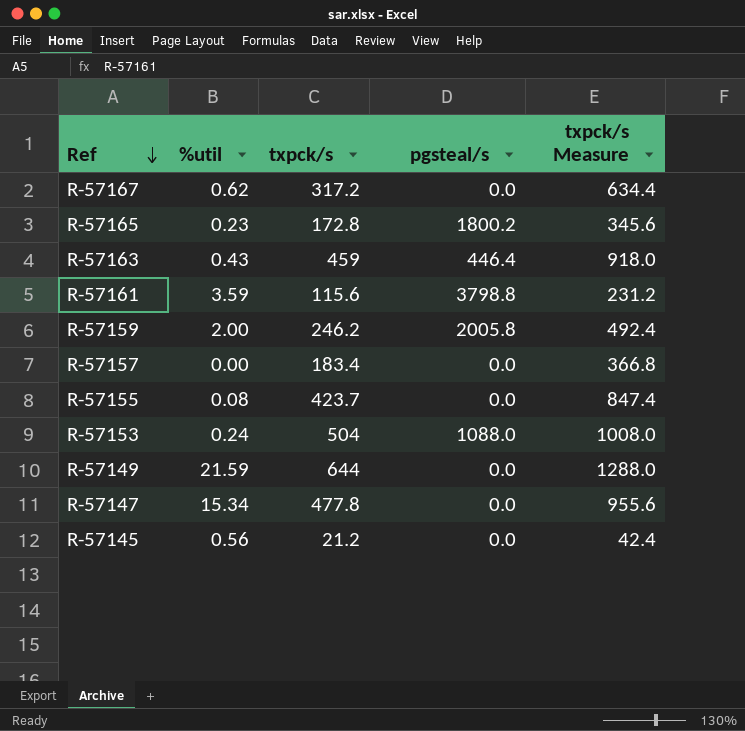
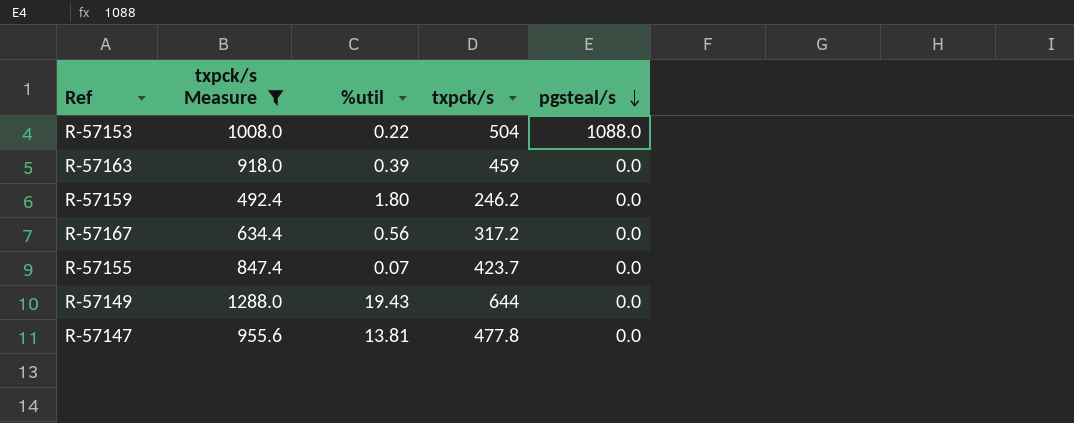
filter: none -> txpck/s Measure >= 492.4
row order: Ref descending -> pgsteal/s descending
column txpck/s Measure | position: 5 -> 2
R-57153 | %util: 0.24 -> 0.22
R-57163 | %util: 0.43 -> 0.39
R-57163 | pgsteal/s: 446.4 -> 0.0
R-57159 | %util: 2.00 -> 1.80
R-57159 | pgsteal/s: 2005.8 -> 0.0
R-57167 | %util: 0.62 -> 0.56
R-57155 | %util: 0.08 -> 0.07
R-57149 | %util: 21.59 -> 19.43
R-57147 | %util: 15.34 -> 13.81

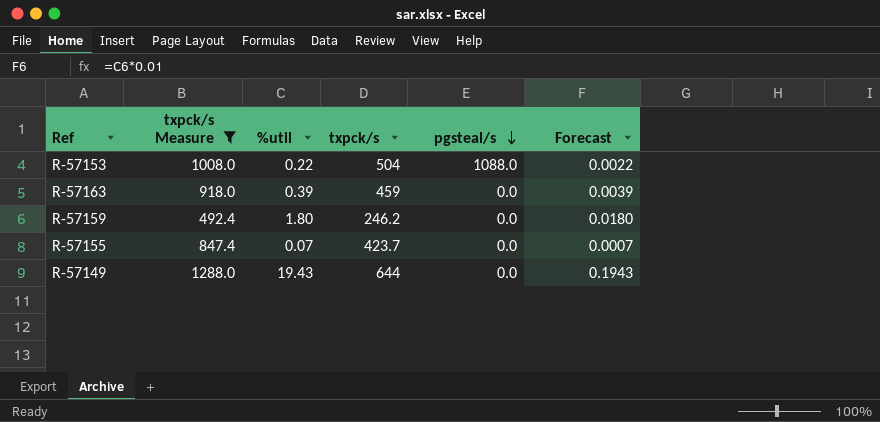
column Forecast | formula: none -> [%util] * 0.01
row R-57167: 634.4 | 0.56 | 317.2 | 0.0 -> none
row R-57147: 955.6 | 13.81 | 477.8 | 0.0 -> none

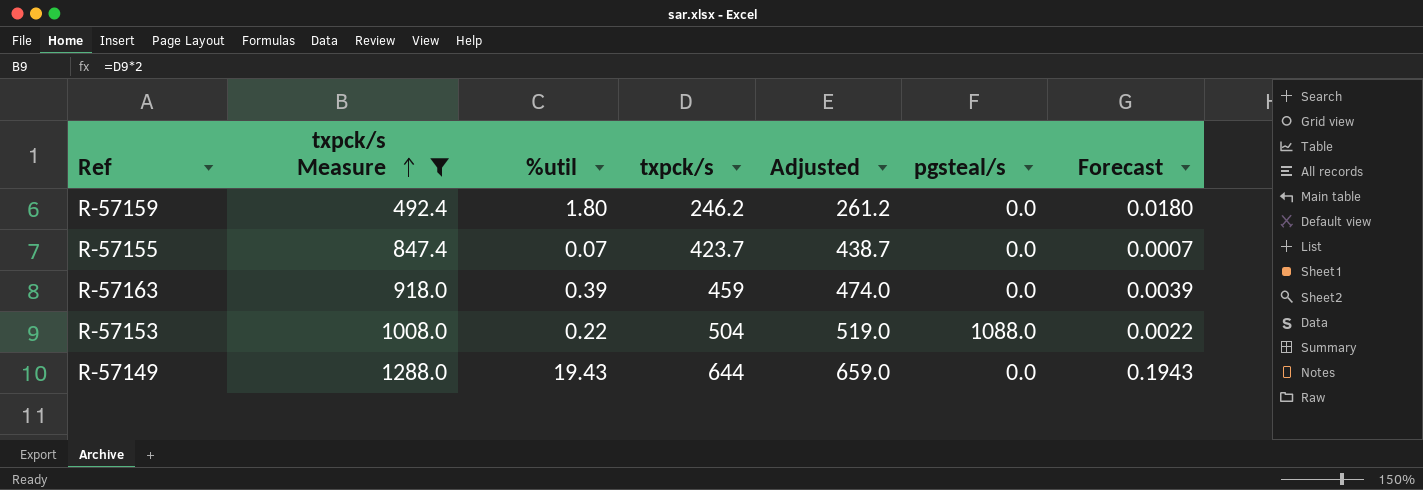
row order: pgsteal/s descending -> txpck/s Measure ascending
column Adjusted | formula: none -> [txpck/s] + 15

